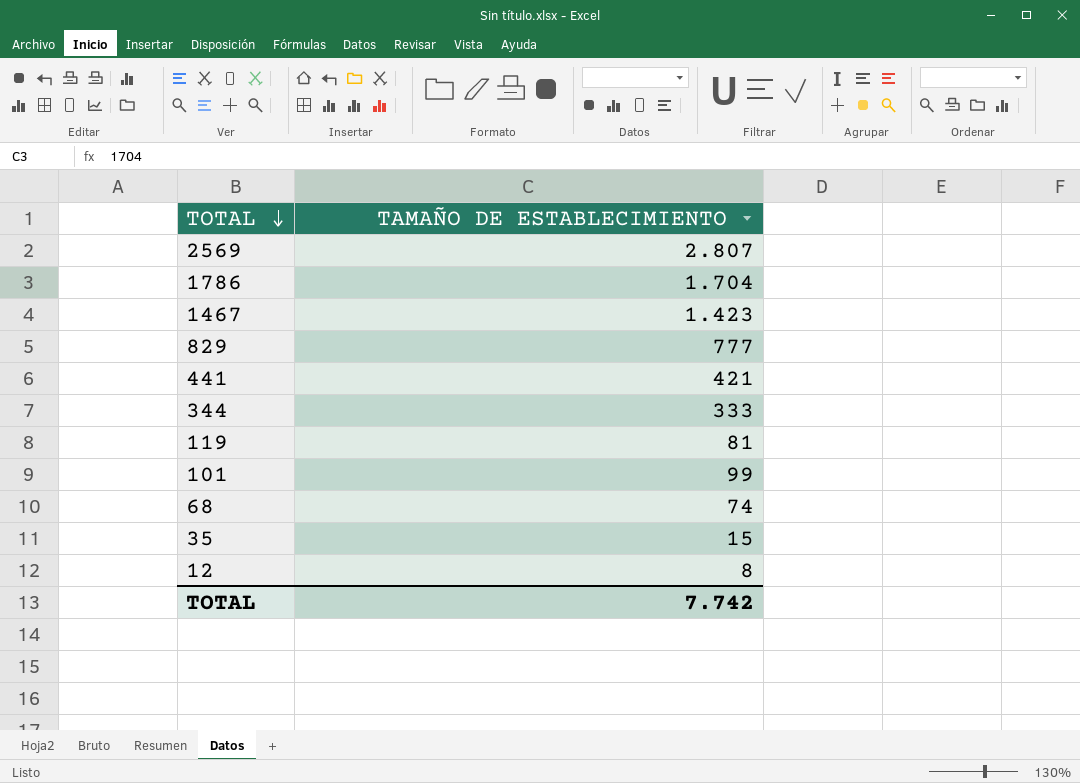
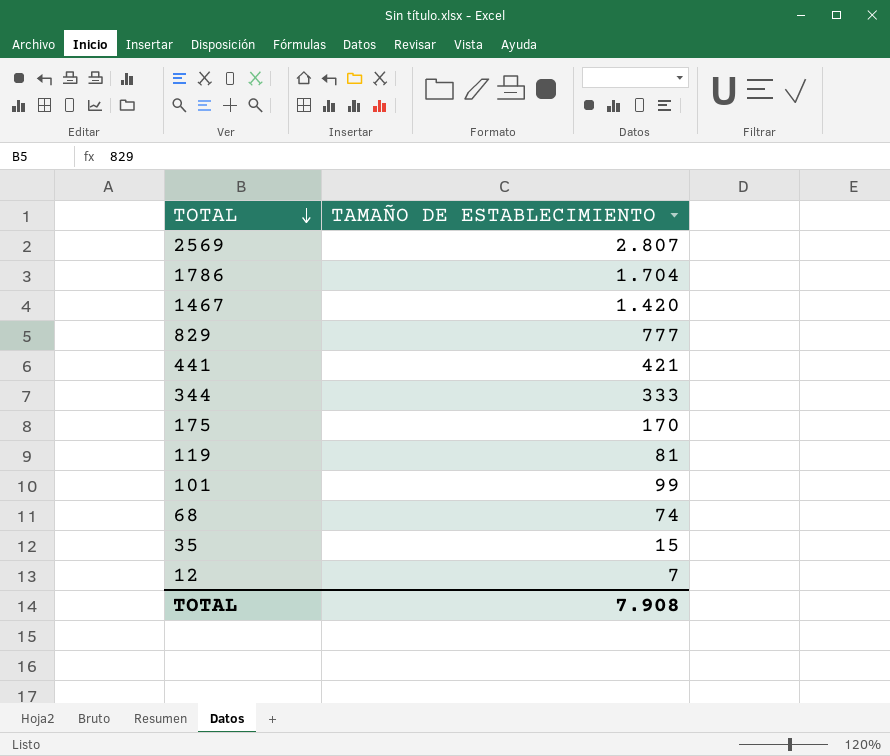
1467 | TAMAÑO DE ESTABLECIMIENTO: 1.423 -> 1.420
row 175: none -> 170
12 | TAMAÑO DE ESTABLECIMIENTO: 8 -> 7
TOTAL | TAMAÑO DE ESTABLECIMIENTO: 7.742 -> 7.908

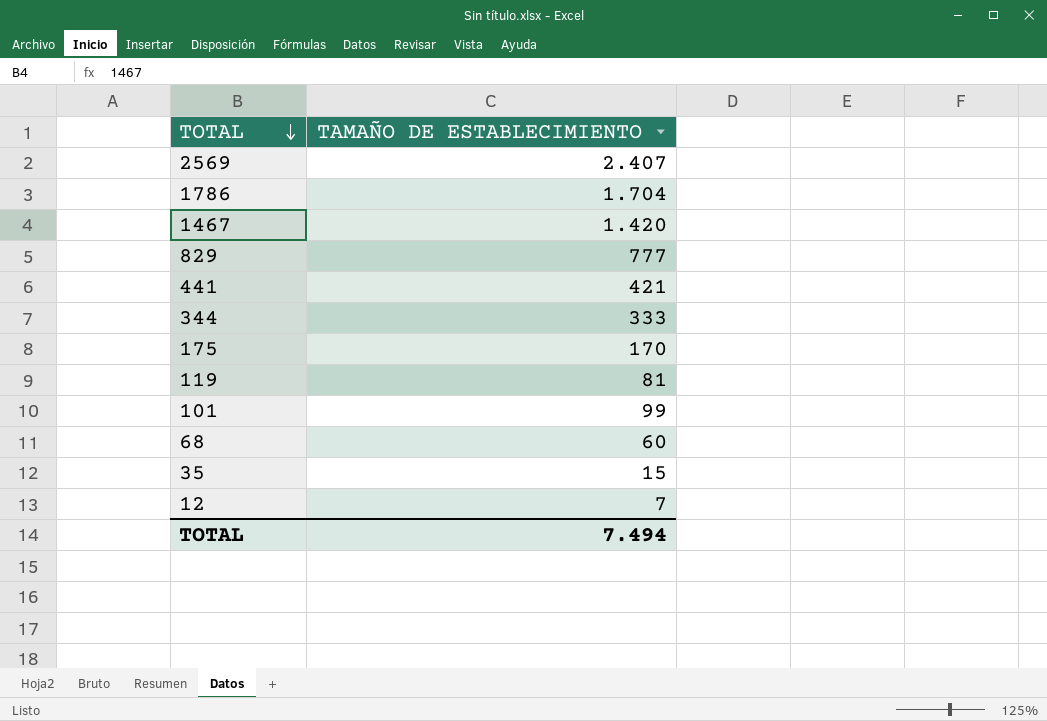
2569 | TAMAÑO DE ESTABLECIMIENTO: 2.807 -> 2.407
68 | TAMAÑO DE ESTABLECIMIENTO: 74 -> 60
TOTAL | TAMAÑO DE ESTABLECIMIENTO: 7.908 -> 7.494

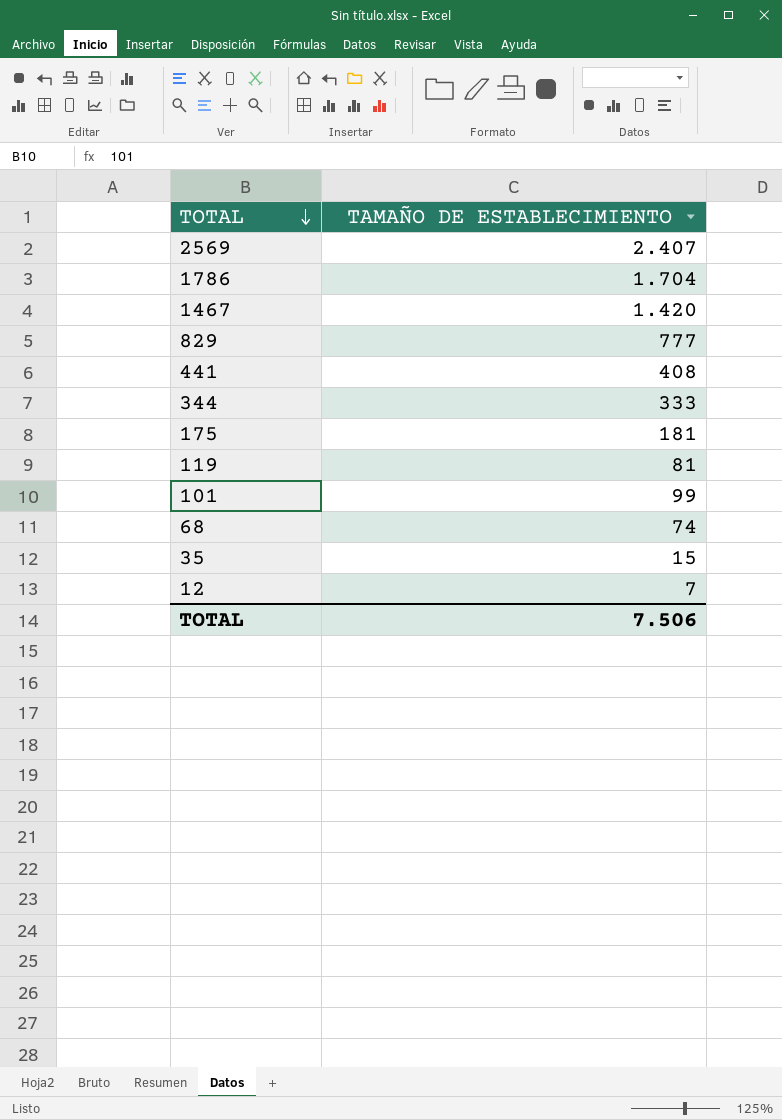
441 | TAMAÑO DE ESTABLECIMIENTO: 421 -> 408
175 | TAMAÑO DE ESTABLECIMIENTO: 170 -> 181
68 | TAMAÑO DE ESTABLECIMIENTO: 60 -> 74
TOTAL | TAMAÑO DE ESTABLECIMIENTO: 7.494 -> 7.506

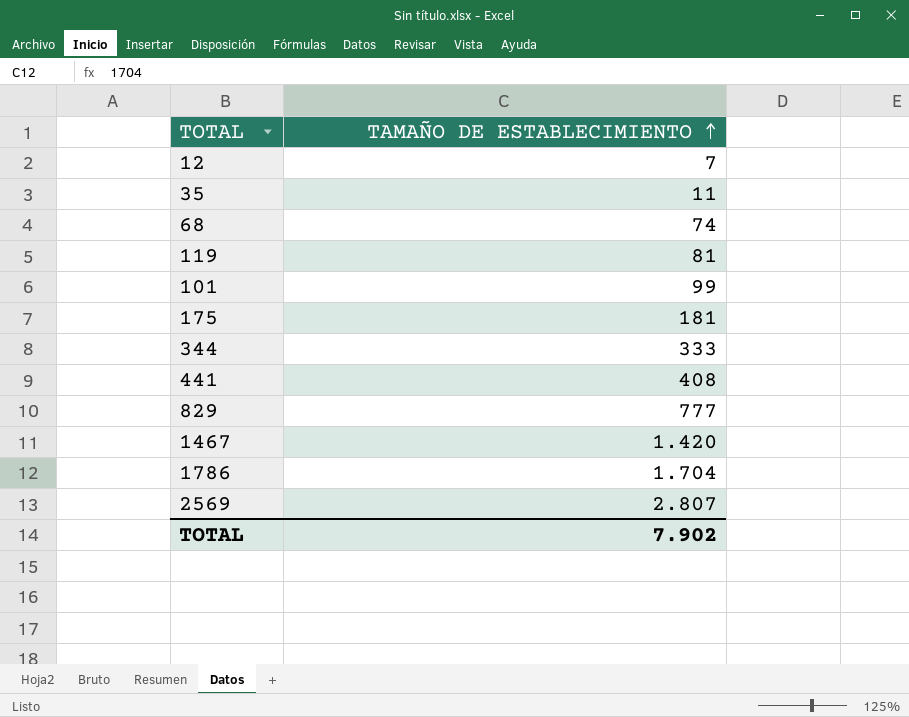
row order: TOTAL descending -> TAMAÑO DE ESTABLECIMIENTO ascending
35 | TAMAÑO DE ESTABLECIMIENTO: 15 -> 11
2569 | TAMAÑO DE ESTABLECIMIENTO: 2.407 -> 2.807
TOTAL | TAMAÑO DE ESTABLECIMIENTO: 7.506 -> 7.902

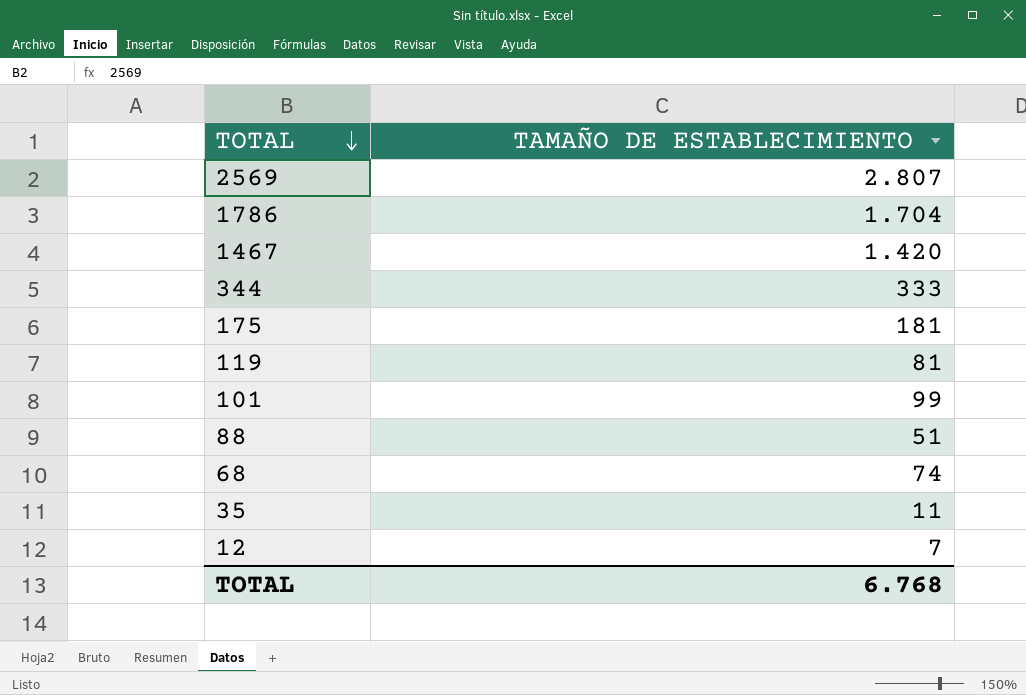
row order: TAMAÑO DE ESTABLECIMIENTO ascending -> TOTAL descending
row 441: 408 -> none
row 829: 777 -> none
row 88: none -> 51
TOTAL | TAMAÑO DE ESTABLECIMIENTO: 7.902 -> 6.768

